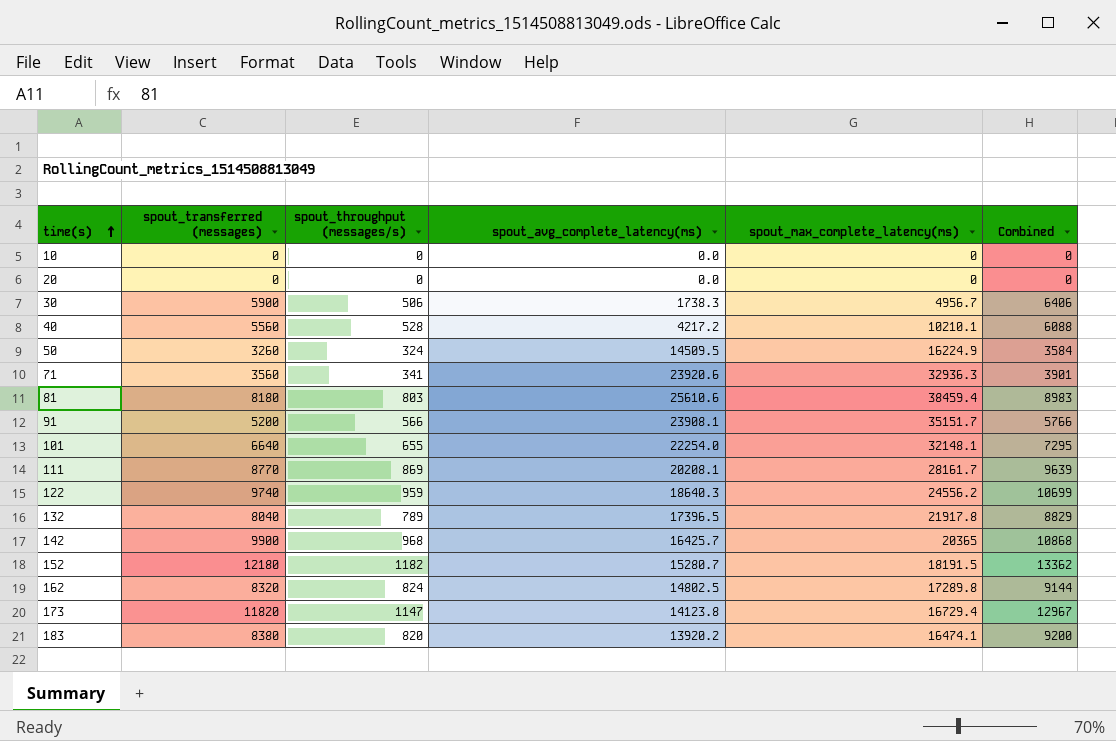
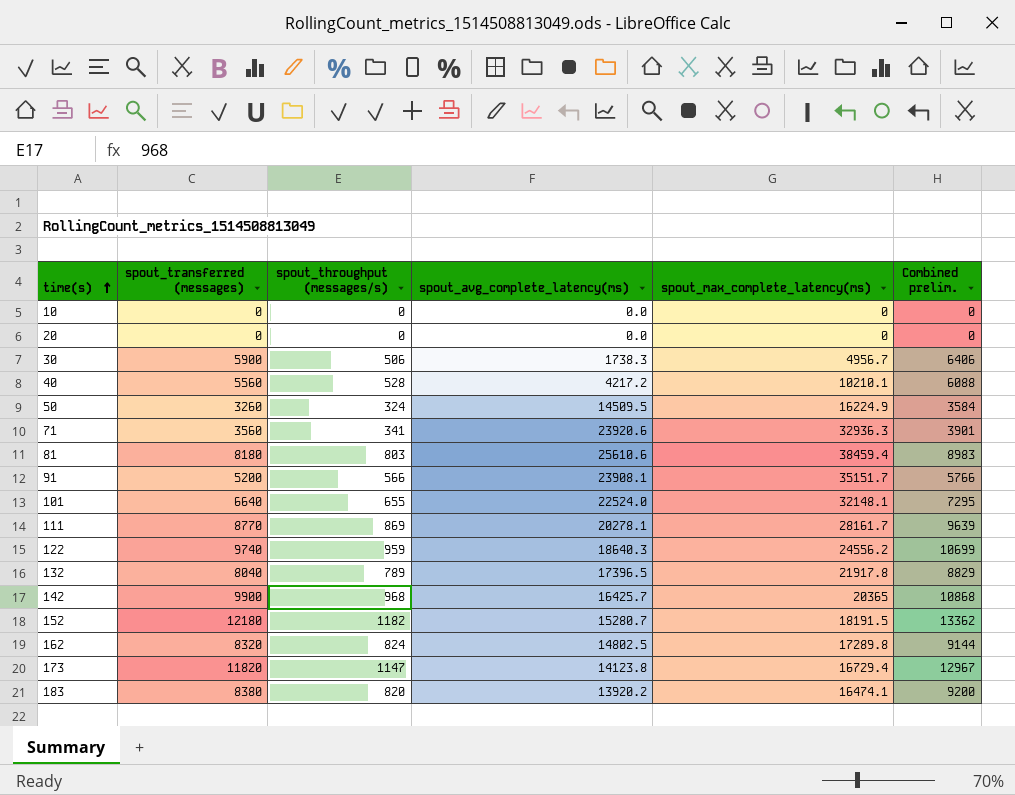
column name: Combined -> Combined prelim.
101 | spout_avg_complete_latency(ms): 22254.0 -> 22524.0
111 | spout_avg_complete_latency(ms): 20208.1 -> 20278.1

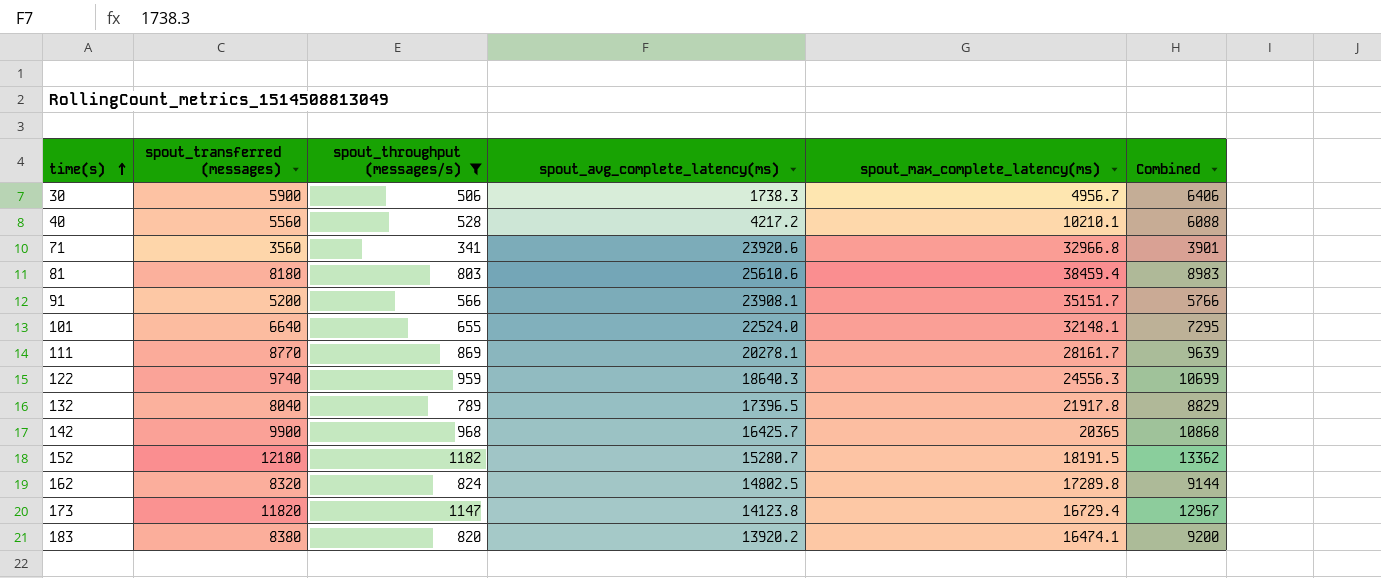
filter: none -> spout_throughput (messages/s) >= 341
column name: Combined prelim. -> Combined
71 | spout_max_complete_latency(ms): 32936.3 -> 32966.8
122 | spout_max_complete_latency(ms): 24556.2 -> 24556.3

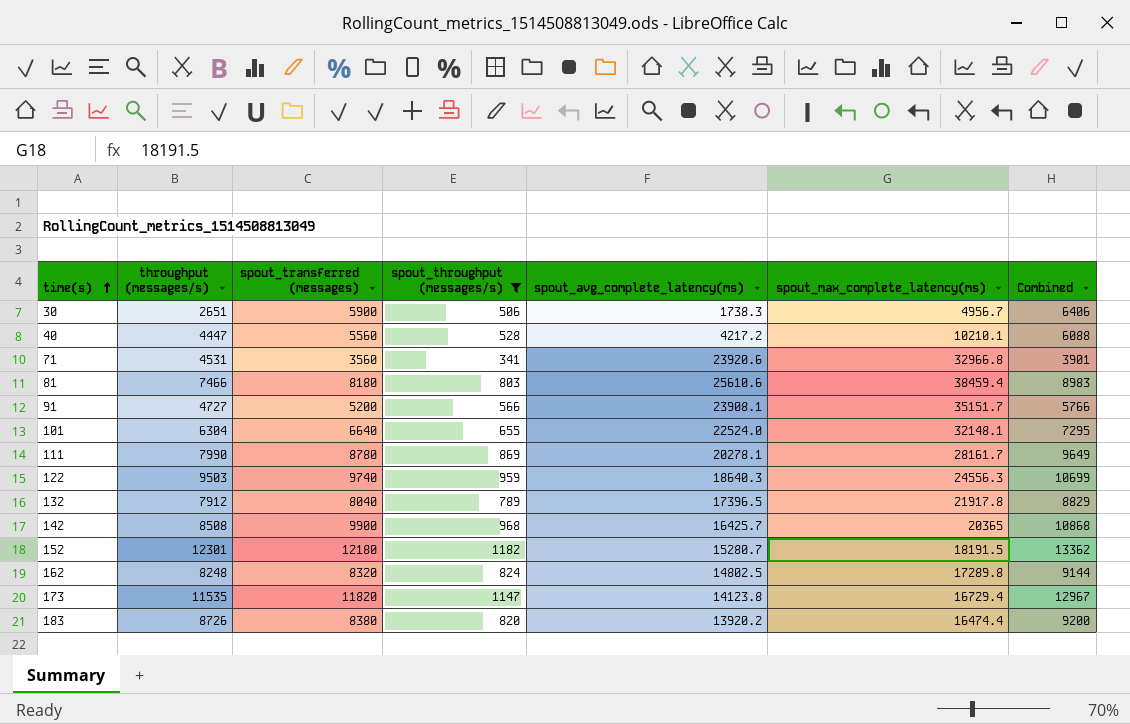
column throughput (messages/s) | position: none -> 2
111 | spout_transferred (messages): 8770 -> 8780
111 | Combined: 9639 -> 9649
183 | spout_max_complete_latency(ms): 16474.1 -> 16474.4

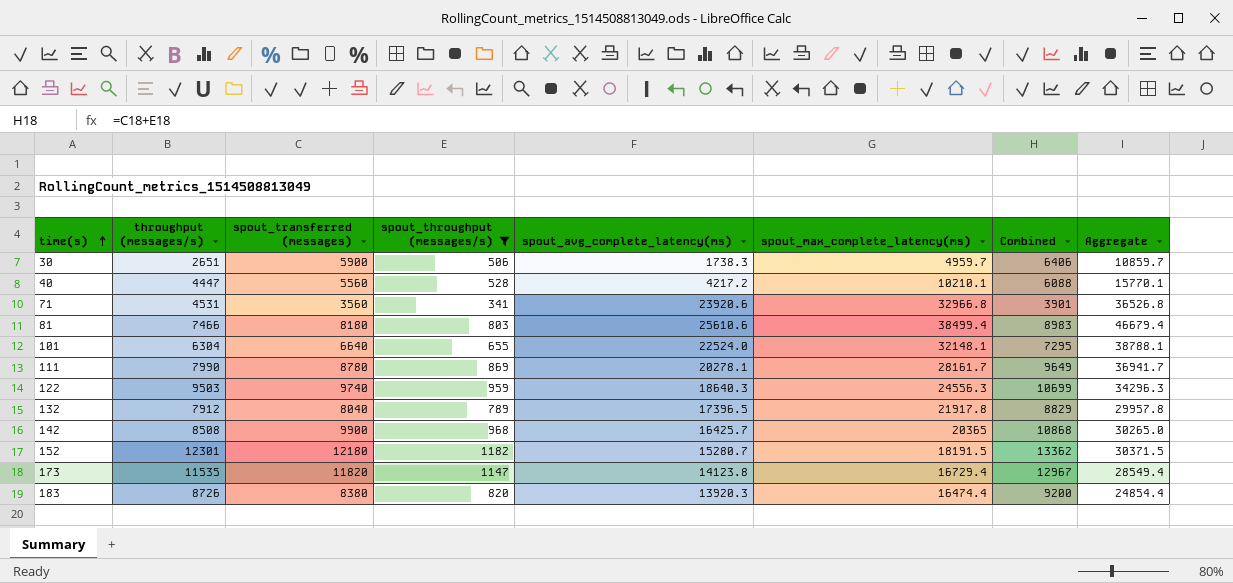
column Aggregate | formula: none -> [spout_transferred (messages)] + [spout_max_complete_latency(ms)]
row 91: 4727 | 5200 | 566 | 23908.1 | 35151.7 | 5766 -> none
row 162: 8248 | 8320 | 824 | 14802.5 | 17289.8 | 9144 -> none
30 | spout_max_complete_latency(ms): 4956.7 -> 4959.7
81 | spout_max_complete_latency(ms): 38459.4 -> 38499.4
183 | spout_avg_complete_latency(ms): 13920.2 -> 13920.3

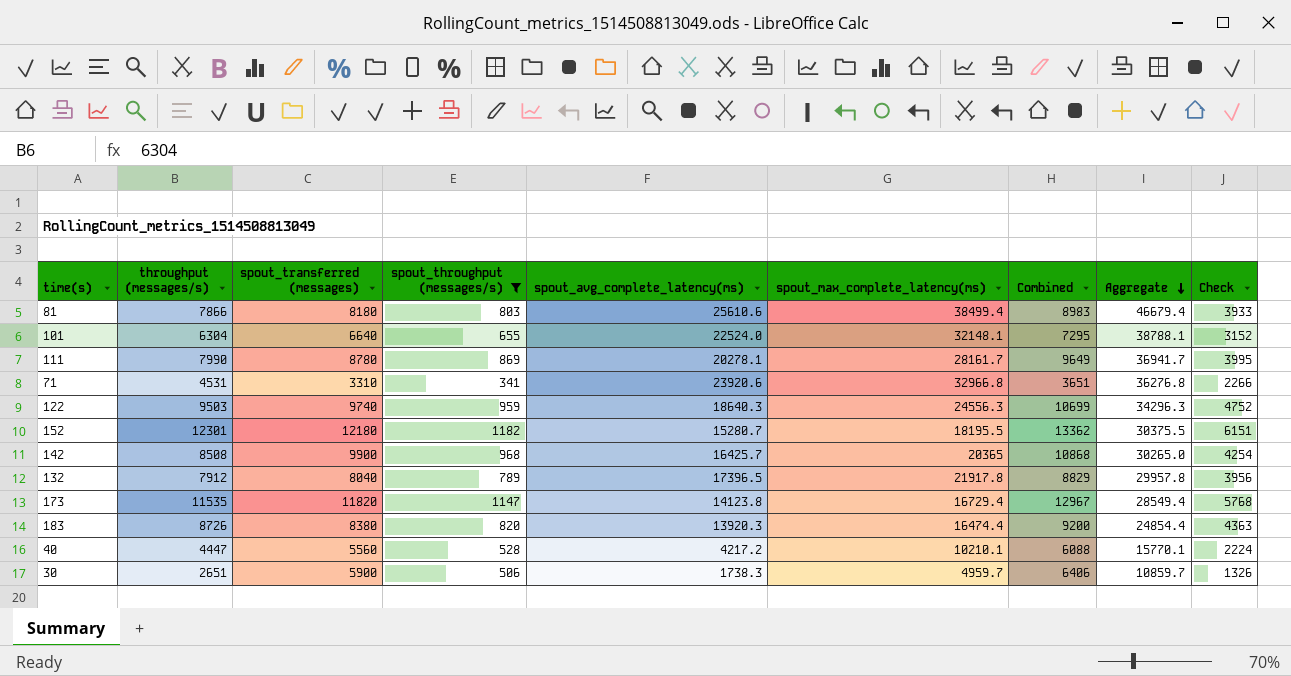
row order: time(s) ascending -> Aggregate descending
column Check | formula: none -> [throughput (messages/s)] * 0.5
81 | throughput (messages/s): 7466 -> 7866
71 | spout_transferred (messages): 3560 -> 3310
71 | Combined: 3901 -> 3651
71 | Aggregate: 36526.8 -> 36276.8
152 | spout_max_complete_latency(ms): 18191.5 -> 18195.5
152 | Aggregate: 30371.5 -> 30375.5

